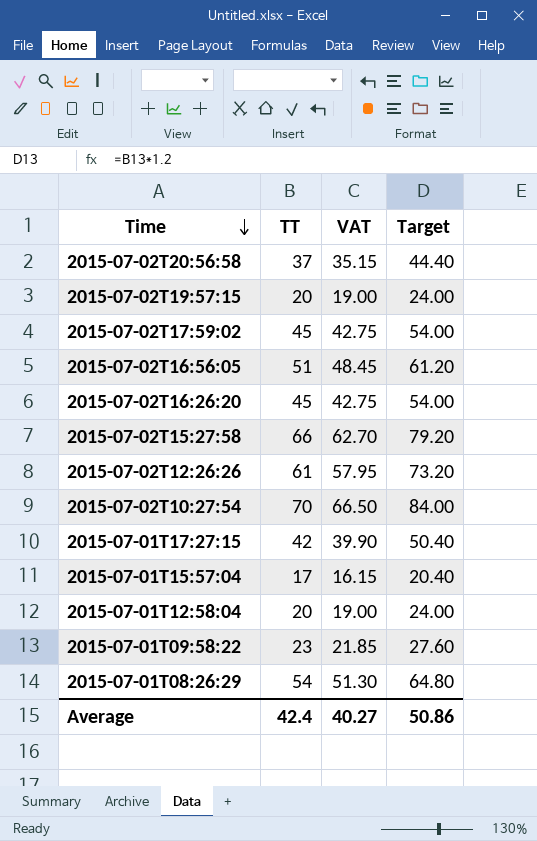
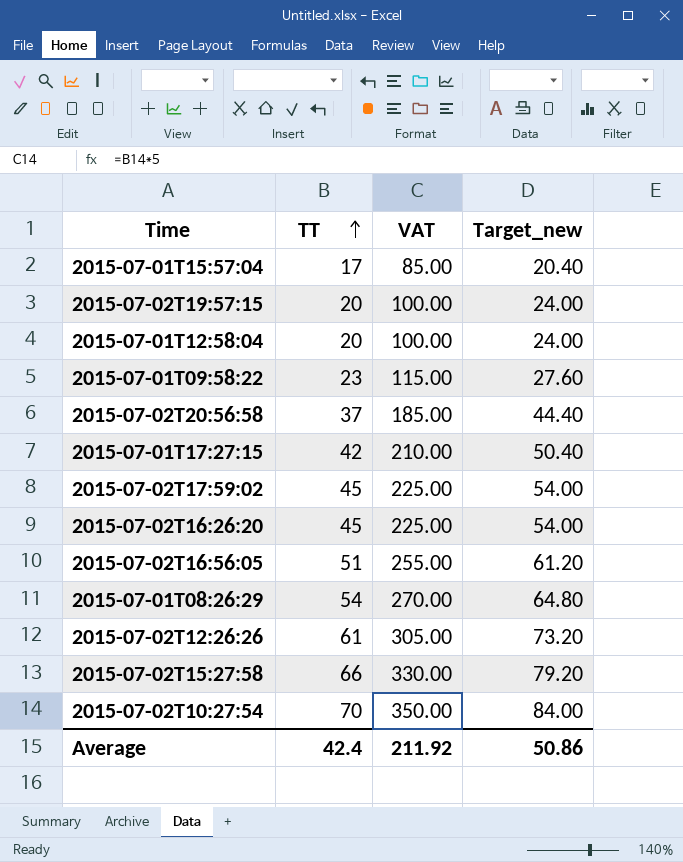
row order: Time descending -> TT ascending
column VAT | formula: [TT] * 0.95 -> [TT] * 5
column name: Target -> Target_new
Average | VAT: 40.27 -> 211.92

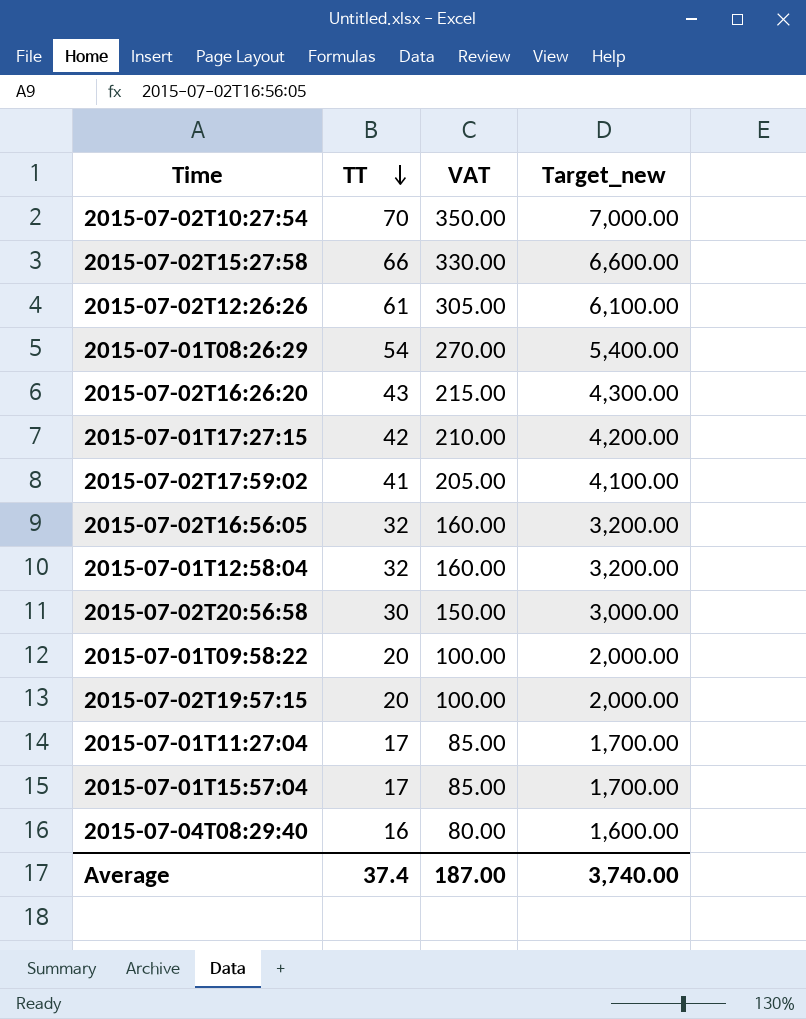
row order: TT ascending -> TT descending
column Target_new | formula: [TT] * 1.2 -> [TT] * 100
2015-07-02T16:26:20 | TT: 45 -> 43
2015-07-02T16:26:20 | VAT: 225.00 -> 215.00
2015-07-02T17:59:02 | TT: 45 -> 41
2015-07-02T17:59:02 | VAT: 225.00 -> 205.00
2015-07-02T16:56:05 | TT: 51 -> 32
2015-07-02T16:56:05 | VAT: 255.00 -> 160.00
2015-07-01T12:58:04 | TT: 20 -> 32
2015-07-01T12:58:04 | VAT: 100.00 -> 160.00
2015-07-02T20:56:58 | TT: 37 -> 30
2015-07-02T20:56:58 | VAT: 185.00 -> 150.00
2015-07-01T09:58:22 | TT: 23 -> 20
2015-07-01T09:58:22 | VAT: 115.00 -> 100.00
row 2015-07-01T11:27:04: none -> 17 | 85.00 | 1,700.00
row 2015-07-04T08:29:40: none -> 16 | 80.00 | 1,600.00
Average | TT: 42.4 -> 37.4
Average | VAT: 211.92 -> 187.00
Average | Target_new: 50.86 -> 3,740.00

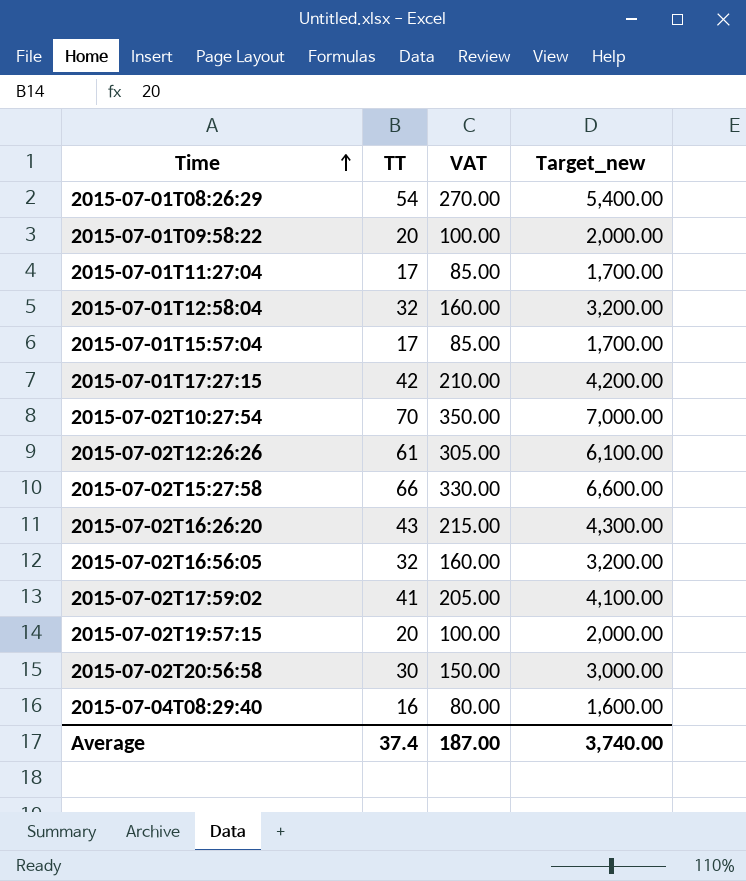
row order: TT descending -> Time ascending

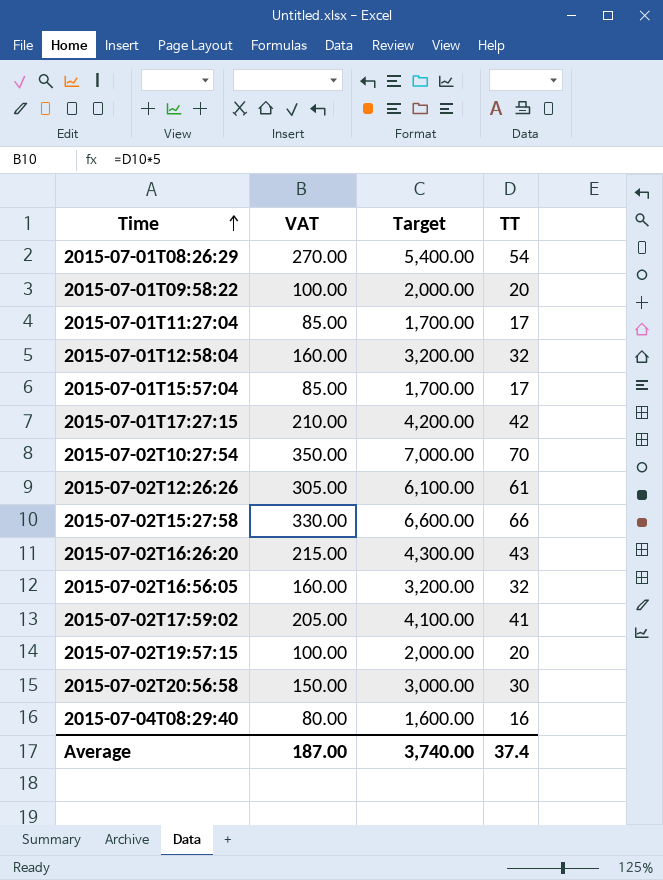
column name: Target_new -> Target
column TT | position: 2 -> 4

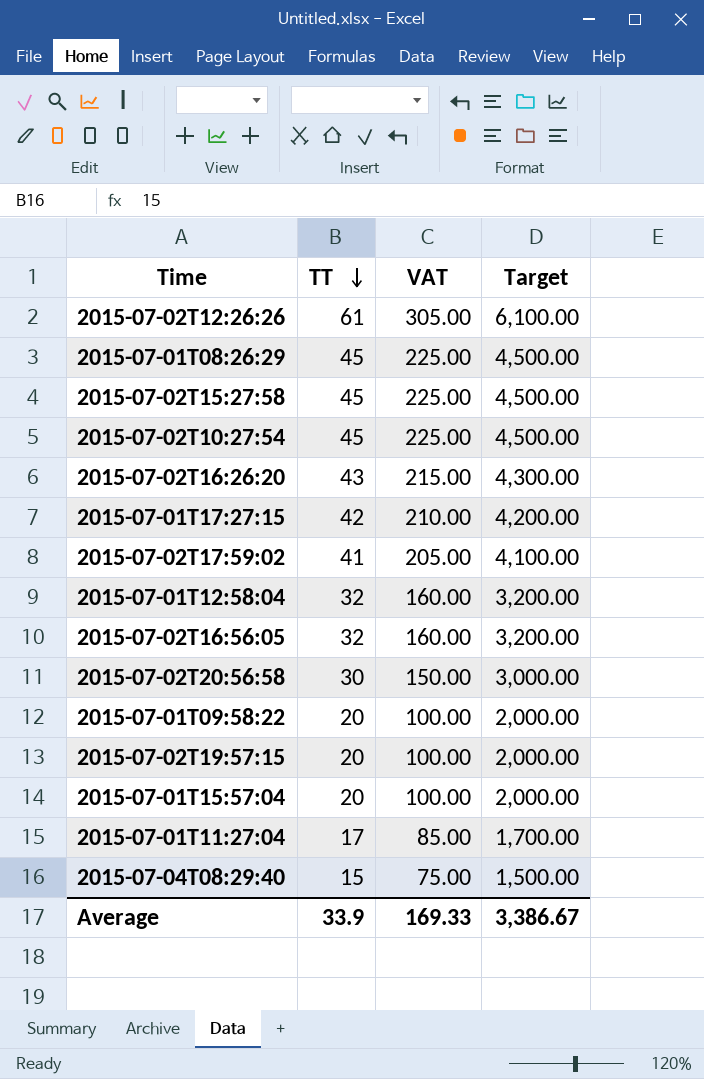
row order: Time ascending -> TT descending
column TT | position: 4 -> 2
2015-07-01T08:26:29 | TT: 54 -> 45
2015-07-01T08:26:29 | VAT: 270.00 -> 225.00
2015-07-01T08:26:29 | Target: 5,400.00 -> 4,500.00
2015-07-02T15:27:58 | TT: 66 -> 45
2015-07-02T15:27:58 | VAT: 330.00 -> 225.00
2015-07-02T15:27:58 | Target: 6,600.00 -> 4,500.00
2015-07-02T10:27:54 | TT: 70 -> 45
2015-07-02T10:27:54 | VAT: 350.00 -> 225.00
2015-07-02T10:27:54 | Target: 7,000.00 -> 4,500.00
2015-07-01T15:57:04 | TT: 17 -> 20
2015-07-01T15:57:04 | VAT: 85.00 -> 100.00
2015-07-01T15:57:04 | Target: 1,700.00 -> 2,000.00
2015-07-04T08:29:40 | TT: 16 -> 15
2015-07-04T08:29:40 | VAT: 80.00 -> 75.00
2015-07-04T08:29:40 | Target: 1,600.00 -> 1,500.00
Average | TT: 37.4 -> 33.9
Average | VAT: 187.00 -> 169.33
Average | Target: 3,740.00 -> 3,386.67

